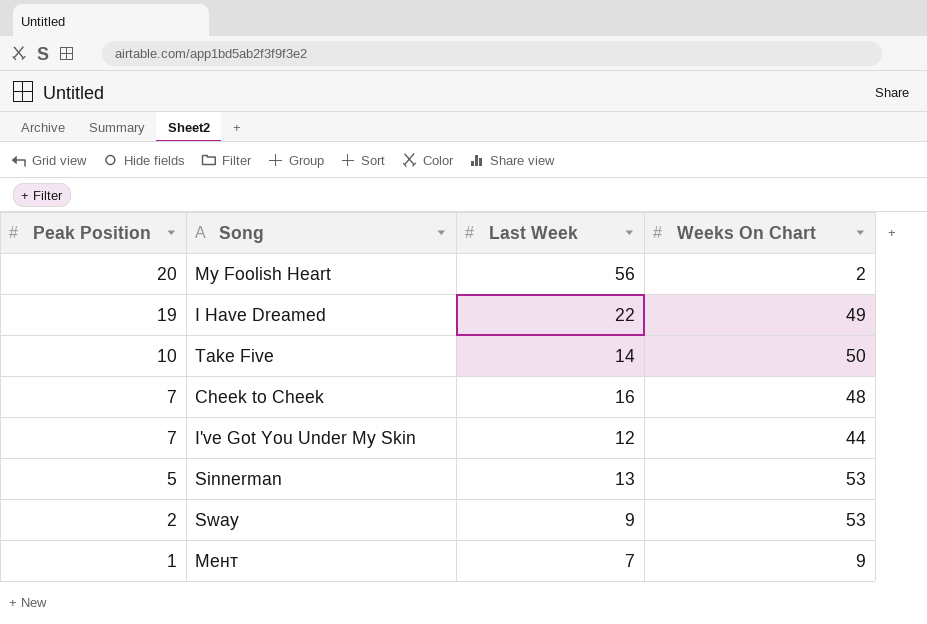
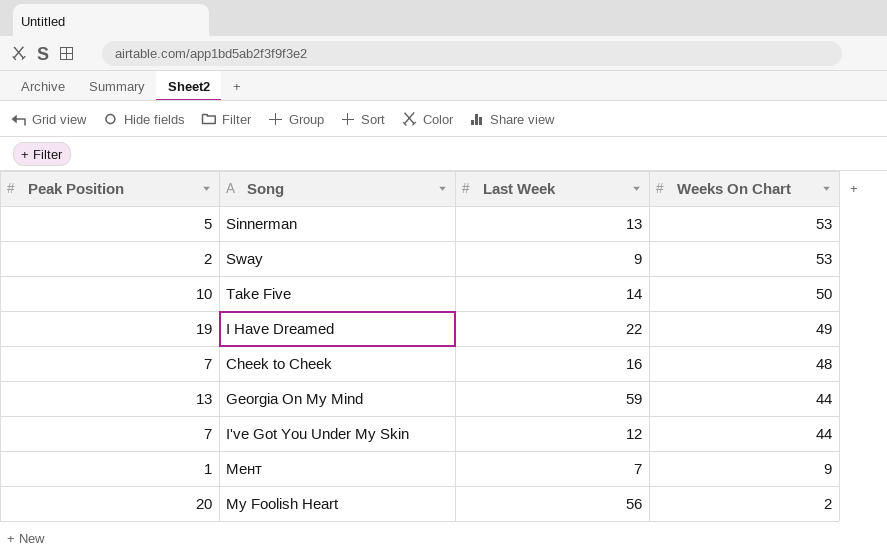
row order: Peak Position descending -> Weeks On Chart descending
row Georgia On My Mind: none -> 13 | 59 | 44

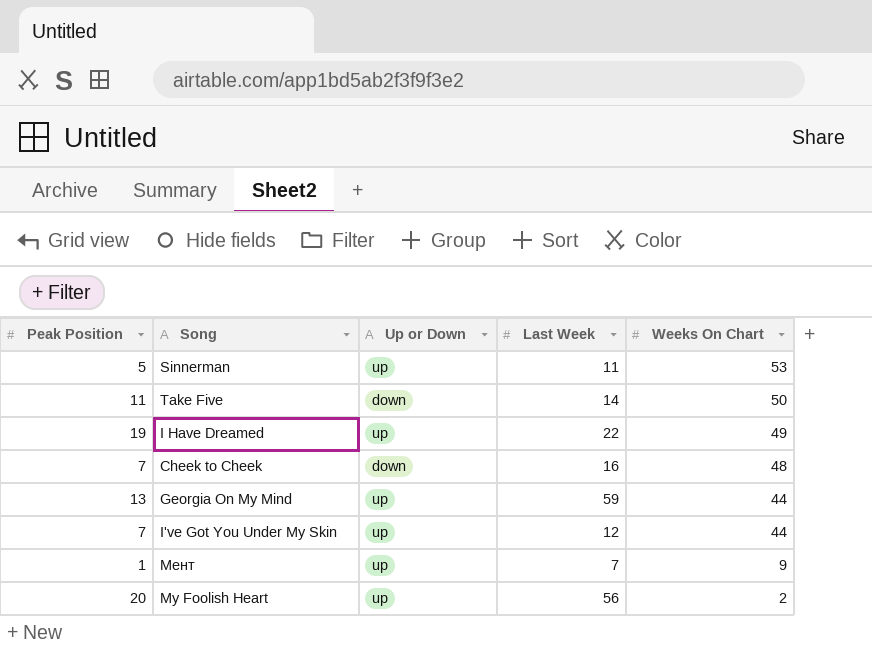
column Up or Down | position: none -> 3
row Sway: 2 | 9 | 53 -> none
Sinnerman | Last Week: 13 -> 11
Take Five | Peak Position: 10 -> 11

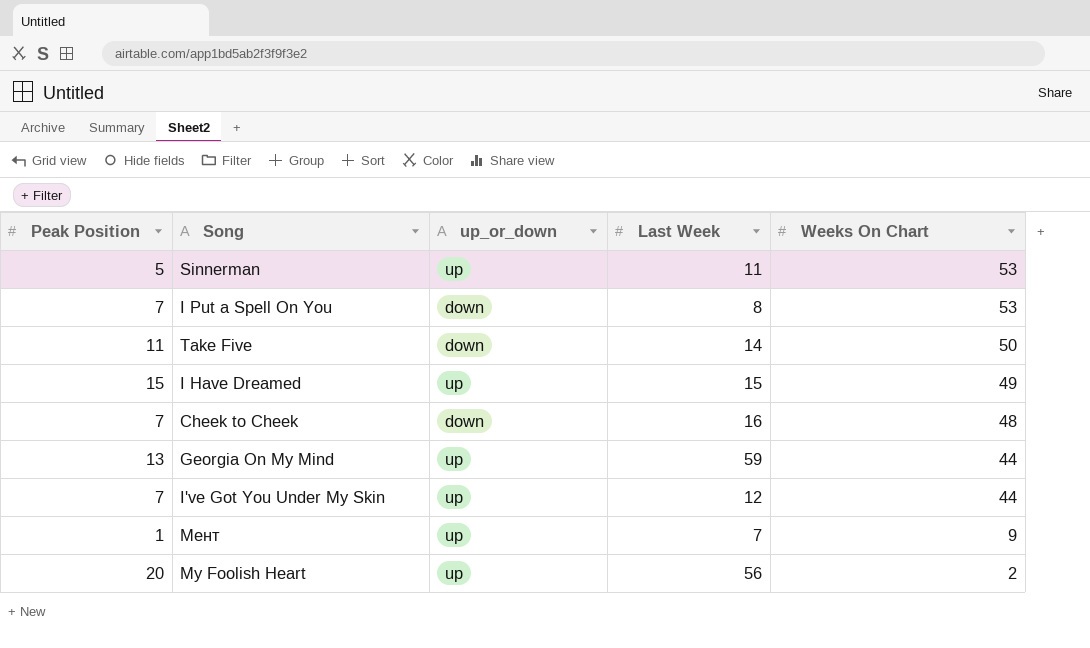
column name: Up or Down -> up_or_down
row I Put a Spell On You: none -> 7 | down | 8 | 53
I Have Dreamed | Peak Position: 19 -> 15
I Have Dreamed | Last Week: 22 -> 15

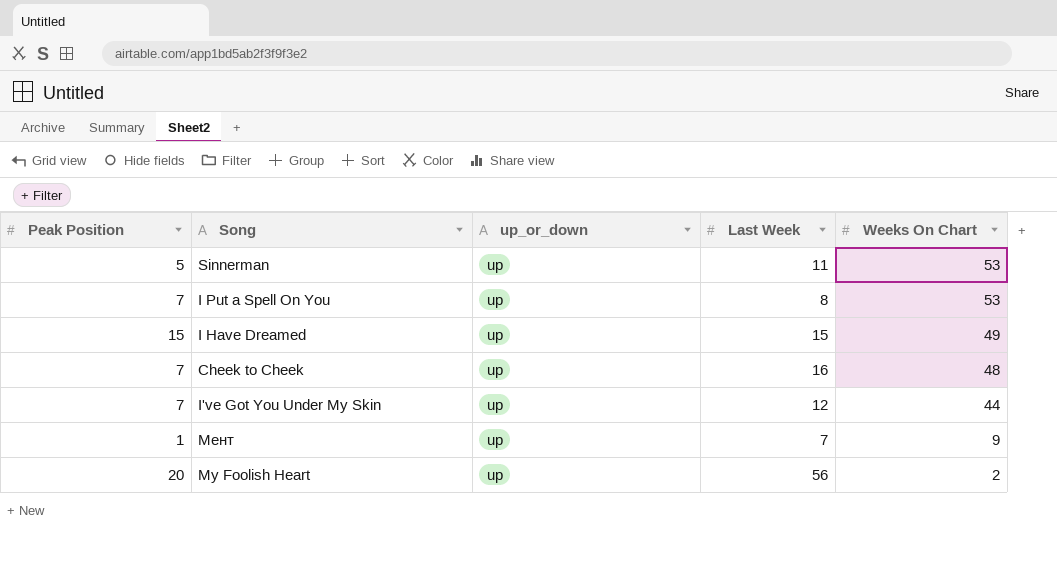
row Take Five: 11 | down | 14 | 50 -> none
row Georgia On My Mind: 13 | up | 59 | 44 -> none
I Put a Spell On You | up_or_down: down -> up
Cheek to Cheek | up_or_down: down -> up

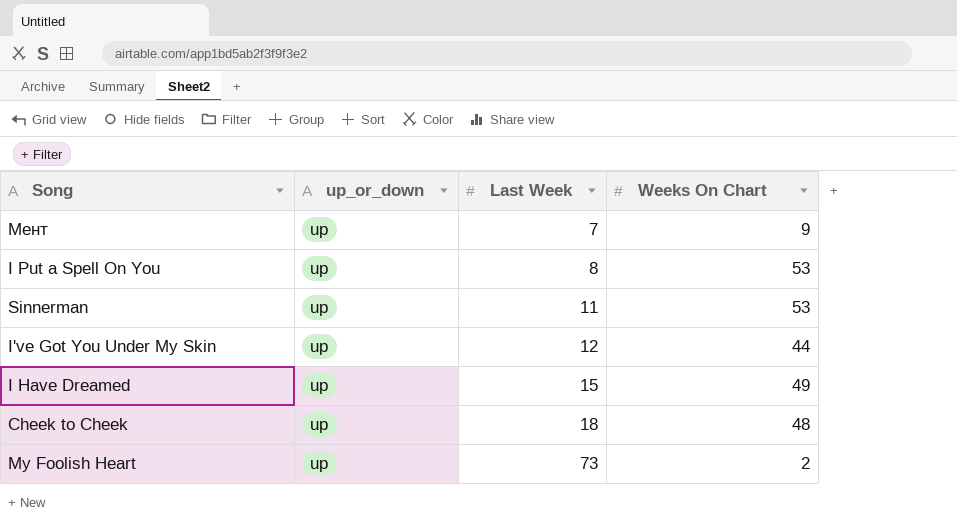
row order: Weeks On Chart descending -> Last Week ascending
column Peak Position | position: 1 -> none
Cheek to Cheek | Last Week: 16 -> 18
My Foolish Heart | Last Week: 56 -> 73

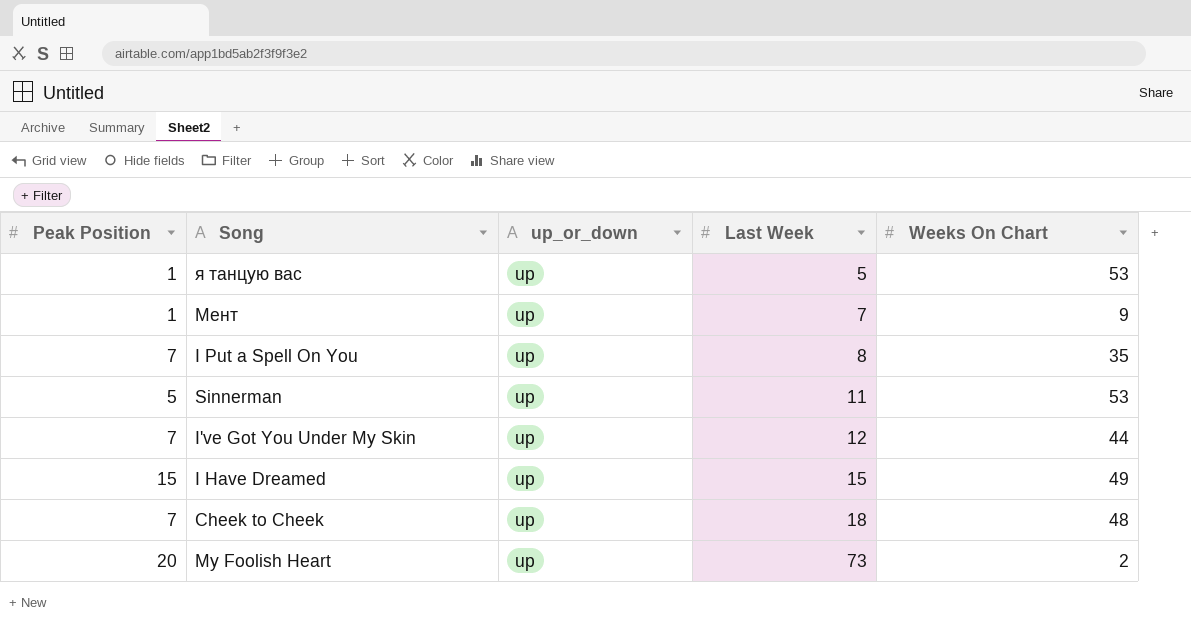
column Peak Position | position: none -> 1
row я танцую вас: none -> 1 | up | 5 | 53
I Put a Spell On You | Weeks On Chart: 53 -> 35

